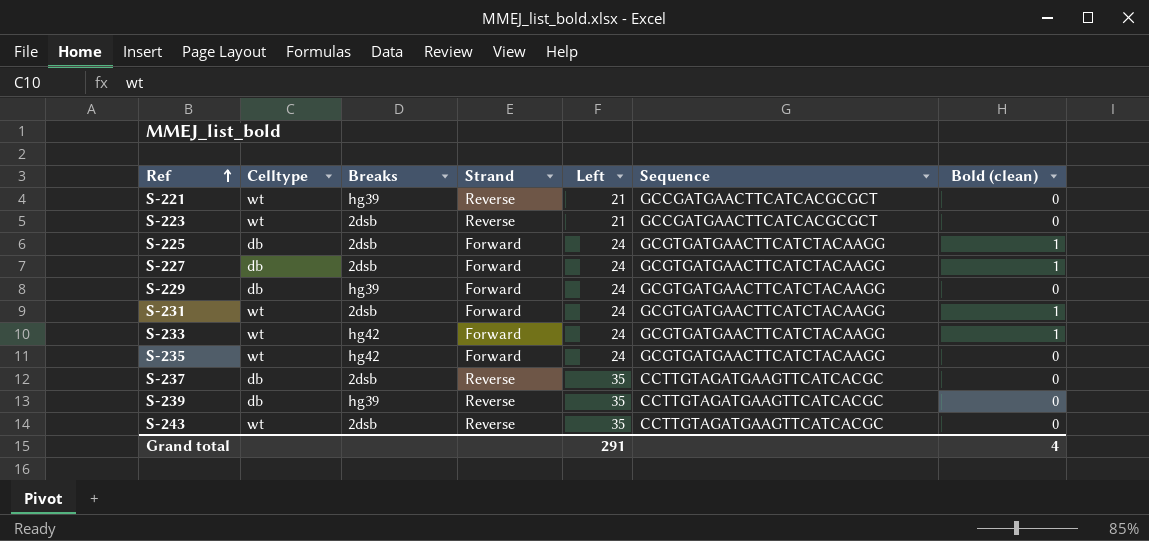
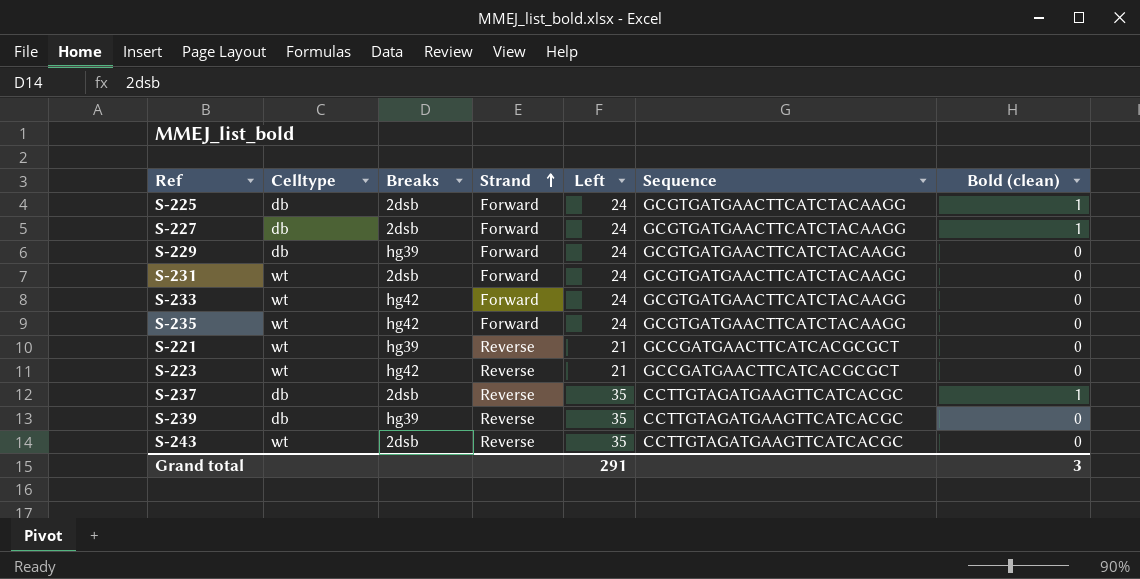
row order: Ref ascending -> Strand ascending
S-231 | Bold (clean): 1 -> 0
S-233 | Bold (clean): 1 -> 0
S-223 | Breaks: 2dsb -> hg42
S-237 | Bold (clean): 0 -> 1
Grand total | Bold (clean): 4 -> 3

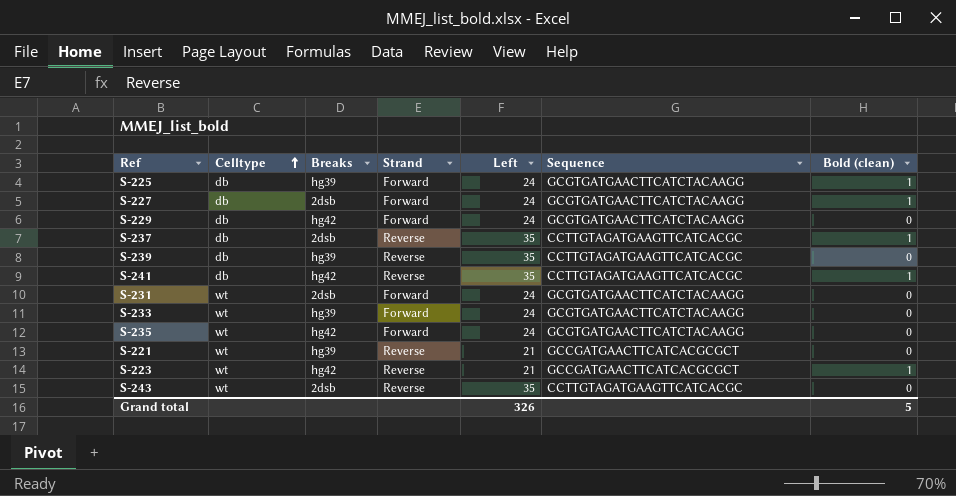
row order: Strand ascending -> Celltype ascending
S-225 | Breaks: 2dsb -> hg39
S-229 | Breaks: hg39 -> hg42
row S-241: none -> db | hg42 | Reverse | 35 | CCTTGTAGATGAAGTTCATCACGC | 1
S-233 | Breaks: hg42 -> hg39
S-223 | Bold (clean): 0 -> 1
Grand total | Left: 291 -> 326
Grand total | Bold (clean): 3 -> 5

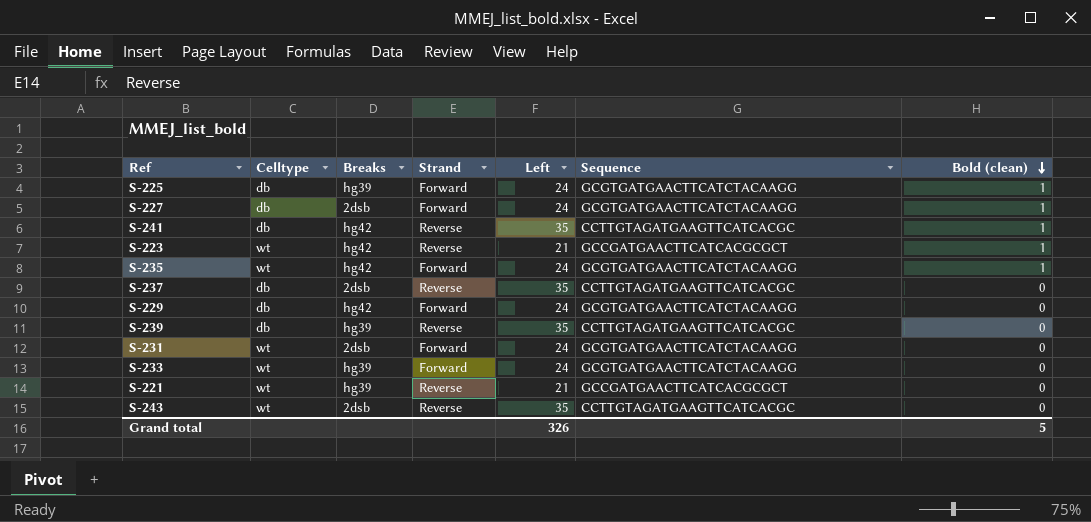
row order: Celltype ascending -> Bold (clean) descending
S-235 | Bold (clean): 0 -> 1
S-237 | Bold (clean): 1 -> 0

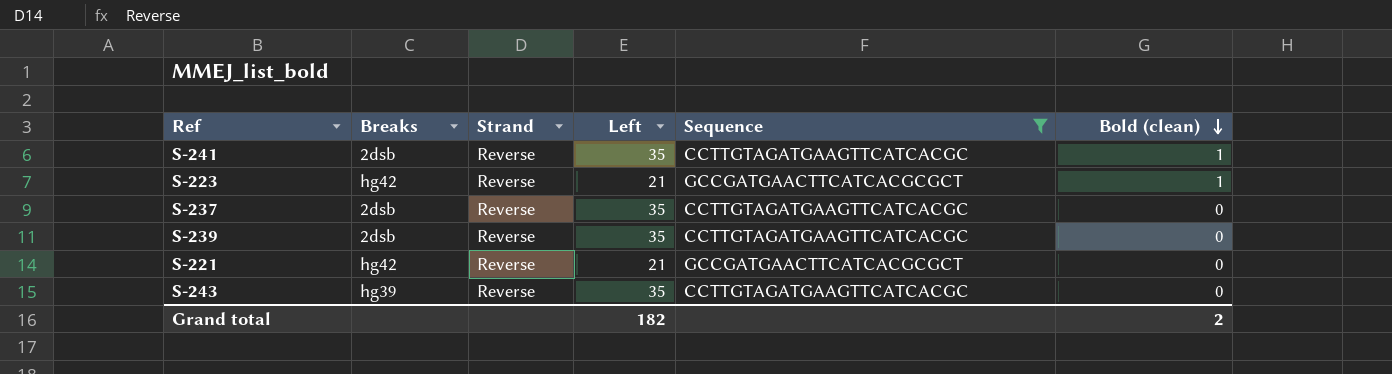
filter: none -> Sequence != GCGTGATGAACTTCATCTACAAGG
column Celltype | position: 2 -> none
S-241 | Breaks: hg42 -> 2dsb
S-239 | Breaks: hg39 -> 2dsb
S-221 | Breaks: hg39 -> hg42
S-243 | Breaks: 2dsb -> hg39
Grand total | Left: 326 -> 182
Grand total | Bold (clean): 5 -> 2

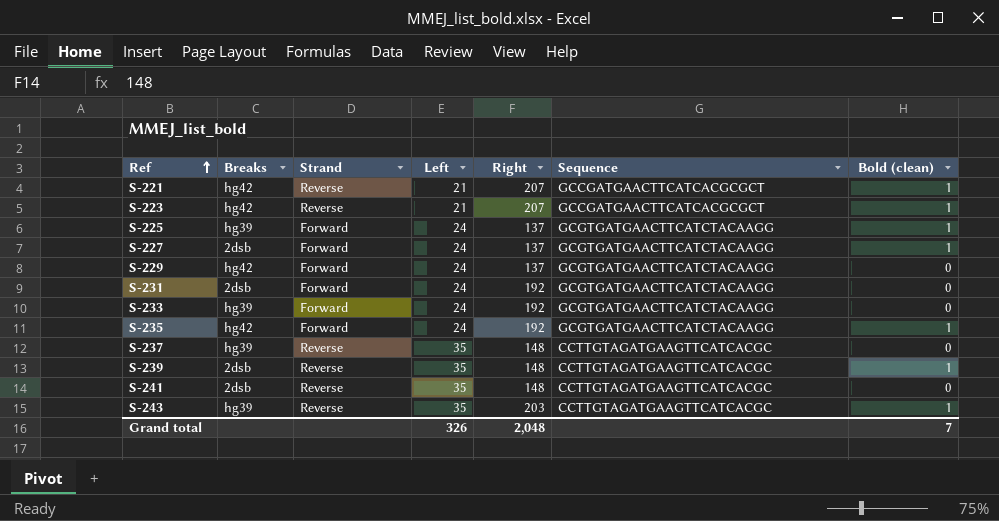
filter: Sequence != GCGTGATGAACTTCATCTACAAGG -> none
row order: Bold (clean) descending -> Ref ascending
column Right | position: none -> 5
S-221 | Bold (clean): 0 -> 1
S-237 | Breaks: 2dsb -> hg39
S-239 | Bold (clean): 0 -> 1
S-241 | Bold (clean): 1 -> 0
S-243 | Bold (clean): 0 -> 1
Grand total | Left: 182 -> 326
Grand total | Bold (clean): 2 -> 7

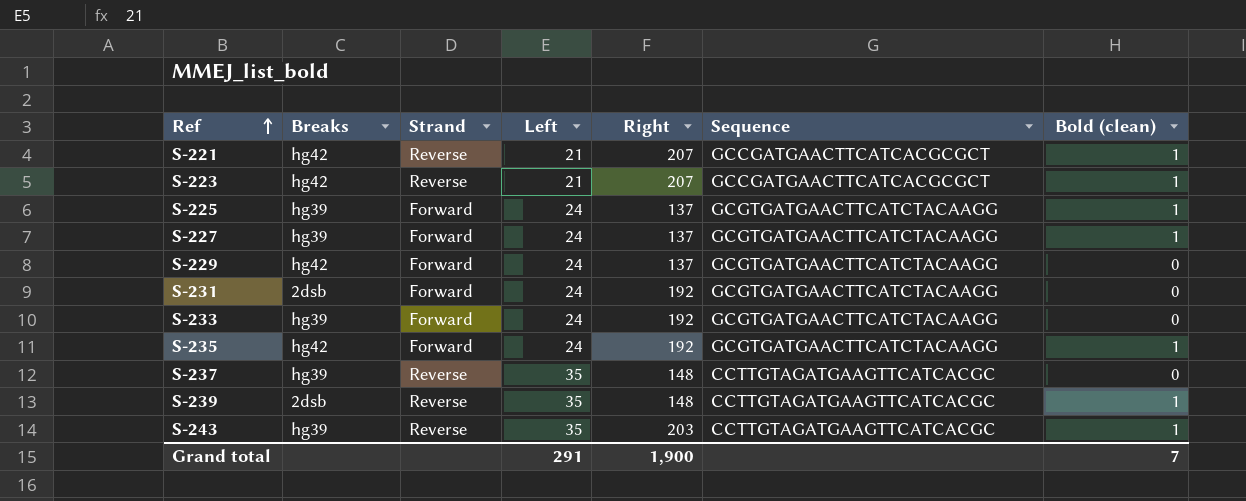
row S-241: 2dsb | Reverse | 35 | 148 | CCTTGTAGATGAAGTTCATCACGC | 0 -> none
S-227 | Breaks: 2dsb -> hg39
Grand total | Left: 326 -> 291
Grand total | Right: 2,048 -> 1,900

